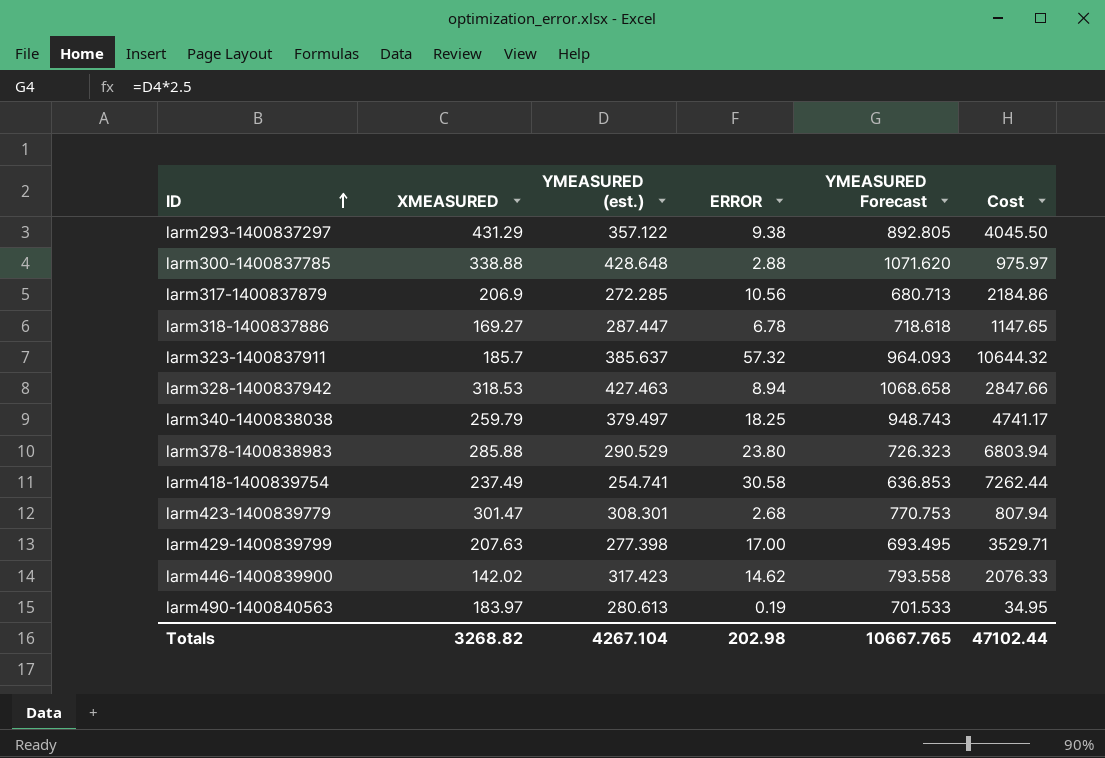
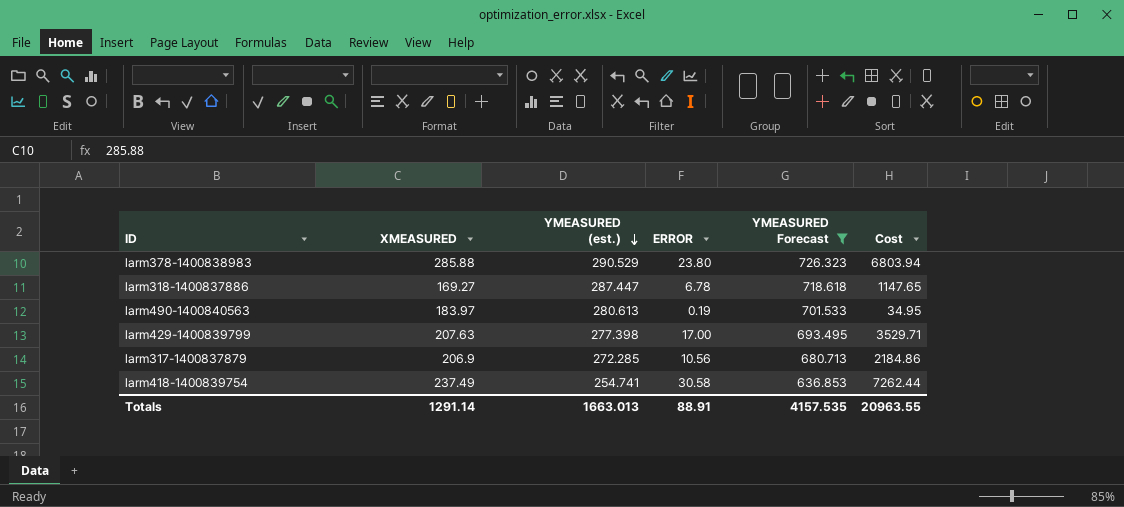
filter: none -> YMEASURED Forecast <= 726.323
row order: ID ascending -> YMEASURED (est.) descending
Totals | XMEASURED: 3268.82 -> 1291.14
Totals | YMEASURED (est.): 4267.104 -> 1663.013
Totals | ERROR: 202.98 -> 88.91
Totals | YMEASURED Forecast: 10667.765 -> 4157.535
Totals | Cost: 47102.44 -> 20963.55

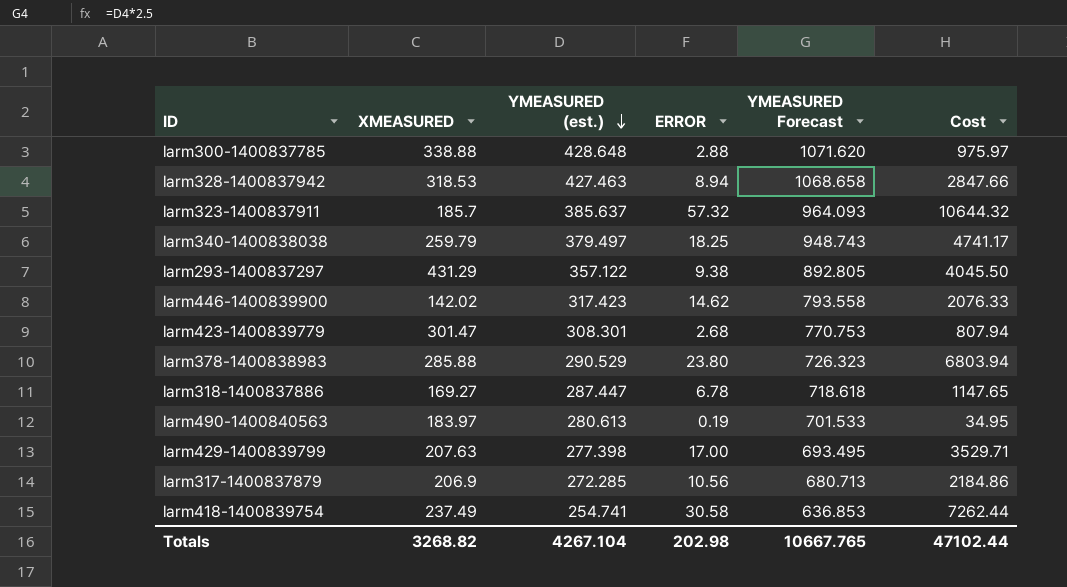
filter: YMEASURED Forecast <= 726.323 -> none
Totals | XMEASURED: 1291.14 -> 3268.82
Totals | YMEASURED (est.): 1663.013 -> 4267.104
Totals | ERROR: 88.91 -> 202.98
Totals | YMEASURED Forecast: 4157.535 -> 10667.765
Totals | Cost: 20963.55 -> 47102.44

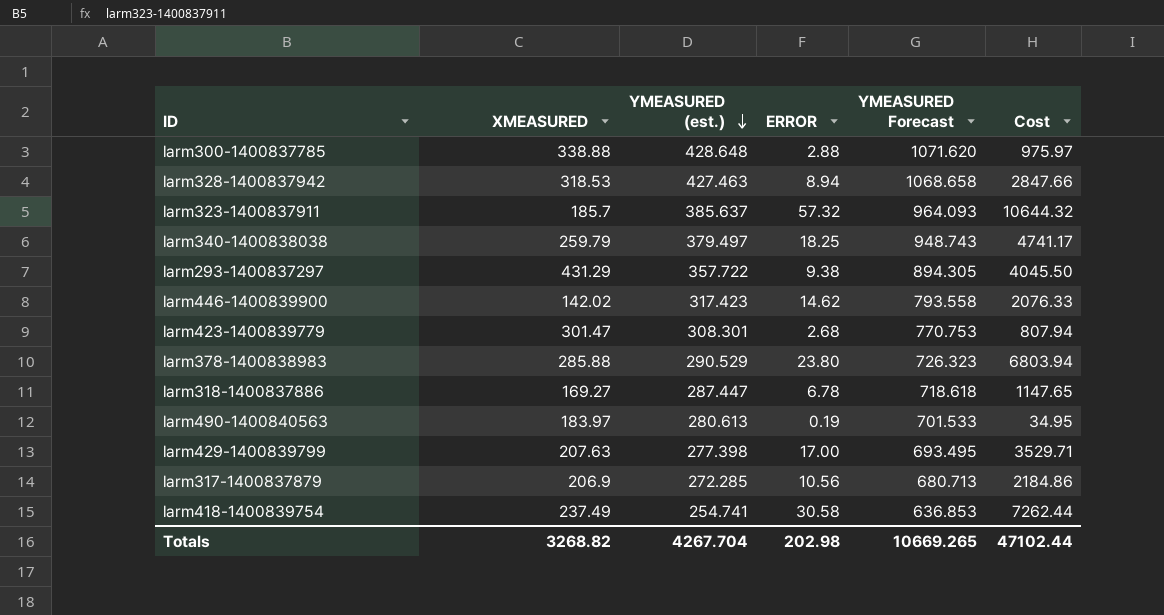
larm293-1400837297 | YMEASURED (est.): 357.122 -> 357.722
larm293-1400837297 | YMEASURED Forecast: 892.805 -> 894.305
Totals | YMEASURED (est.): 4267.104 -> 4267.704
Totals | YMEASURED Forecast: 10667.765 -> 10669.265

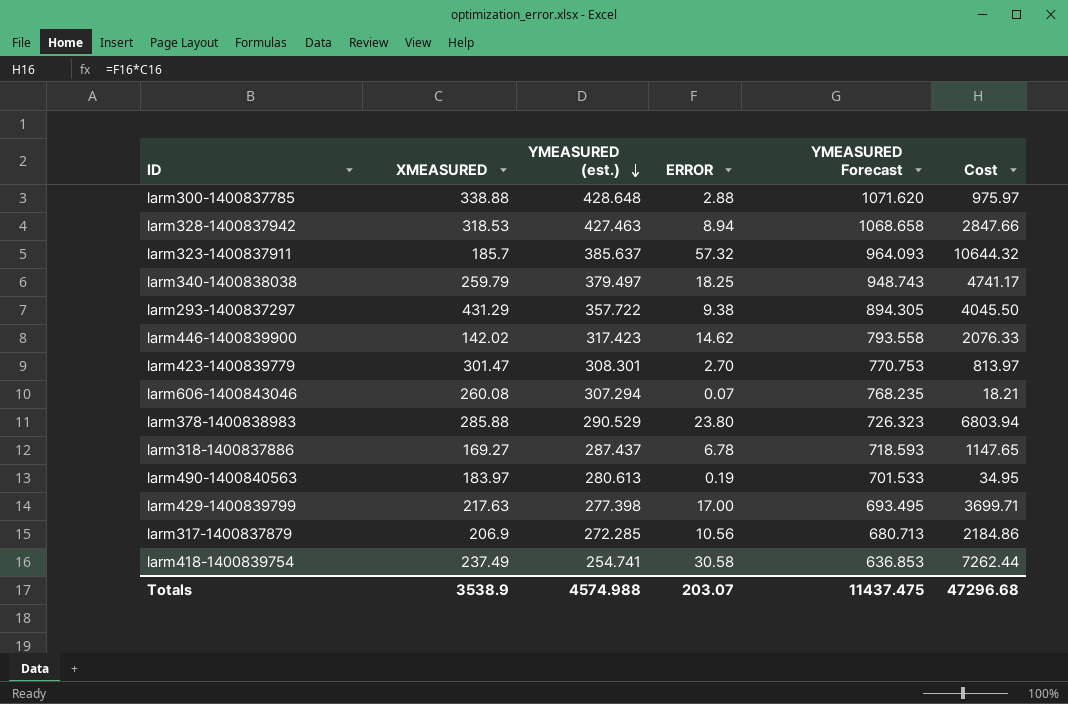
larm423-1400839779 | ERROR: 2.68 -> 2.70
larm423-1400839779 | Cost: 807.94 -> 813.97
row larm606-1400843046: none -> 260.08 | 307.294 | 0.07 | 768.235 | 18.21
larm318-1400837886 | YMEASURED (est.): 287.447 -> 287.437
larm318-1400837886 | YMEASURED Forecast: 718.618 -> 718.593
larm429-1400839799 | XMEASURED: 207.63 -> 217.63
larm429-1400839799 | Cost: 3529.71 -> 3699.71
Totals | XMEASURED: 3268.82 -> 3538.9
Totals | YMEASURED (est.): 4267.704 -> 4574.988
Totals | ERROR: 202.98 -> 203.07
Totals | YMEASURED Forecast: 10669.265 -> 11437.475
Totals | Cost: 47102.44 -> 47296.68

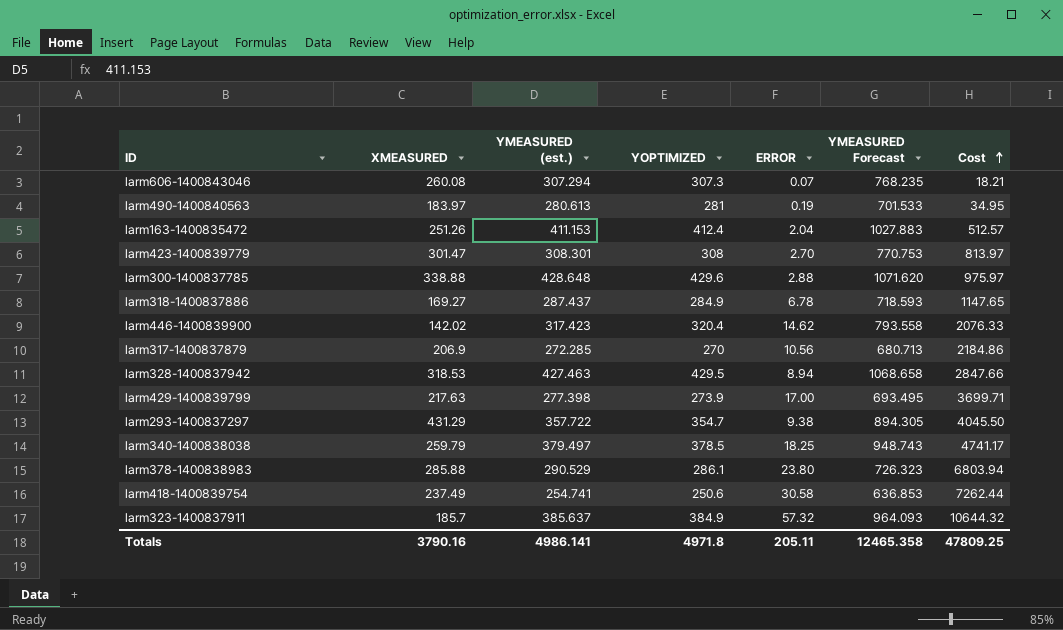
row order: YMEASURED (est.) descending -> Cost ascending
column YOPTIMIZED | position: none -> 4
row larm163-1400835472: none -> 251.26 | 411.153 | 412.4 | 2.04 | 1027.883 | 512.57
Totals | XMEASURED: 3538.9 -> 3790.16
Totals | YMEASURED (est.): 4574.988 -> 4986.141
Totals | ERROR: 203.07 -> 205.11
Totals | YMEASURED Forecast: 11437.475 -> 12465.358
Totals | Cost: 47296.68 -> 47809.25

